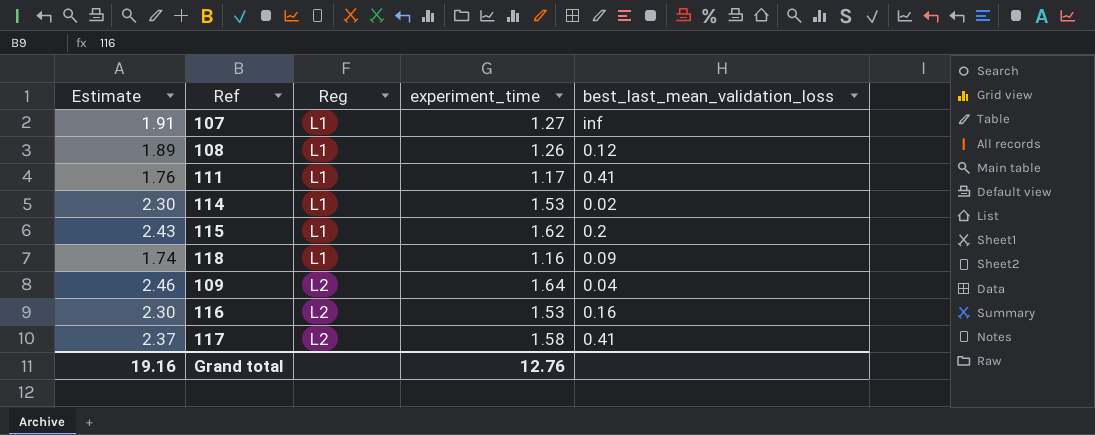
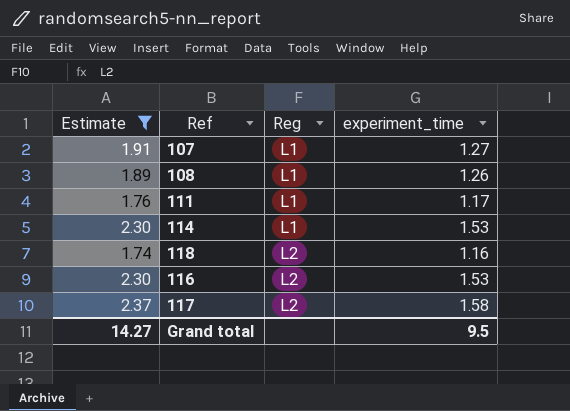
filter: none -> Estimate <= 2.37
column best_last_mean_validation_loss | position: 5 -> none
118 | Reg: L1 -> L2
Grand total | Estimate: 19.16 -> 14.27
Grand total | experiment_time: 12.76 -> 9.5

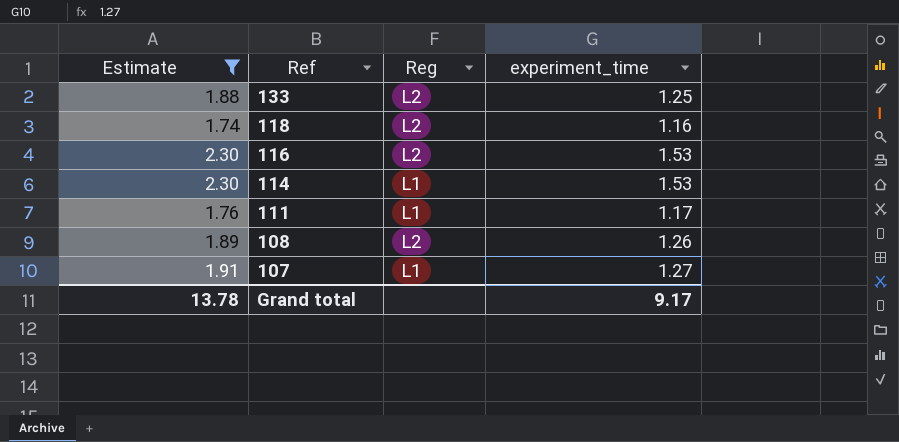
row order: Reg ascending -> Ref descending
row 117: 2.37 | L2 | 1.58 -> none
row 133: none -> 1.88 | L2 | 1.25
108 | Reg: L1 -> L2
Grand total | Estimate: 14.27 -> 13.78
Grand total | experiment_time: 9.5 -> 9.17

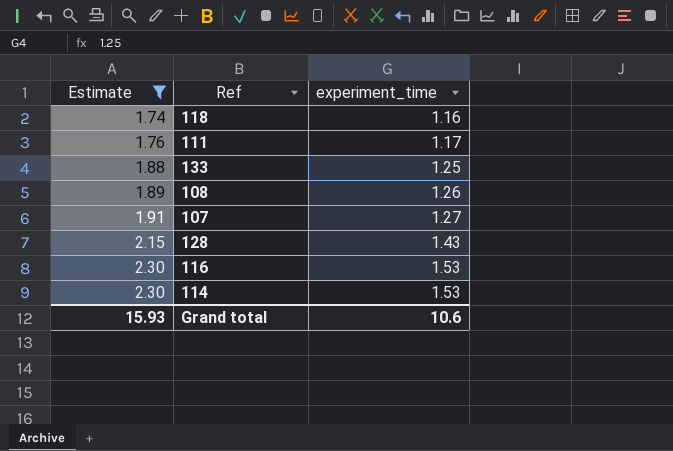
row order: Ref descending -> Estimate ascending
column Reg | position: 3 -> none
row 128: none -> 2.15 | 1.43
Grand total | Estimate: 13.78 -> 15.93
Grand total | experiment_time: 9.17 -> 10.6

